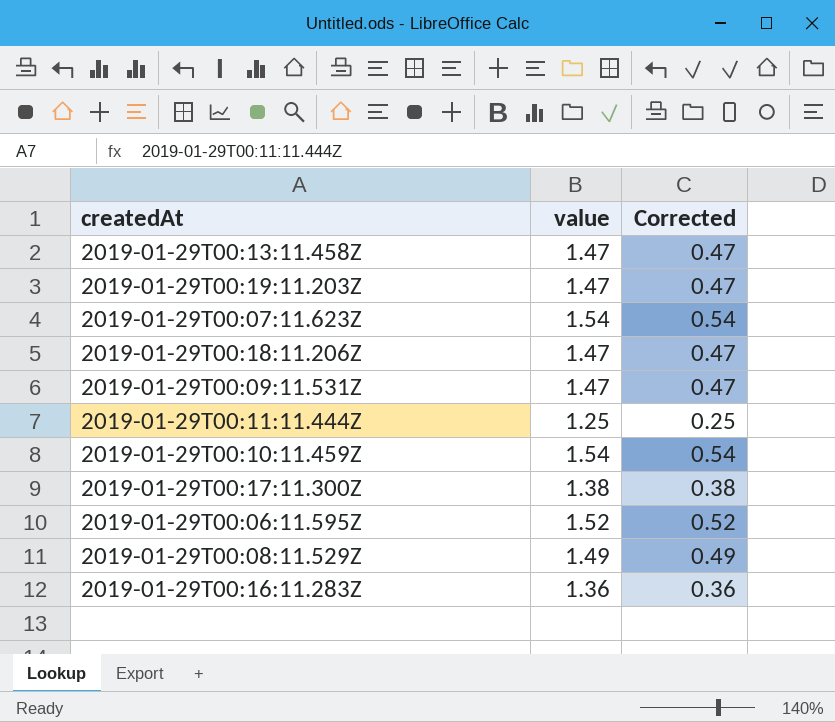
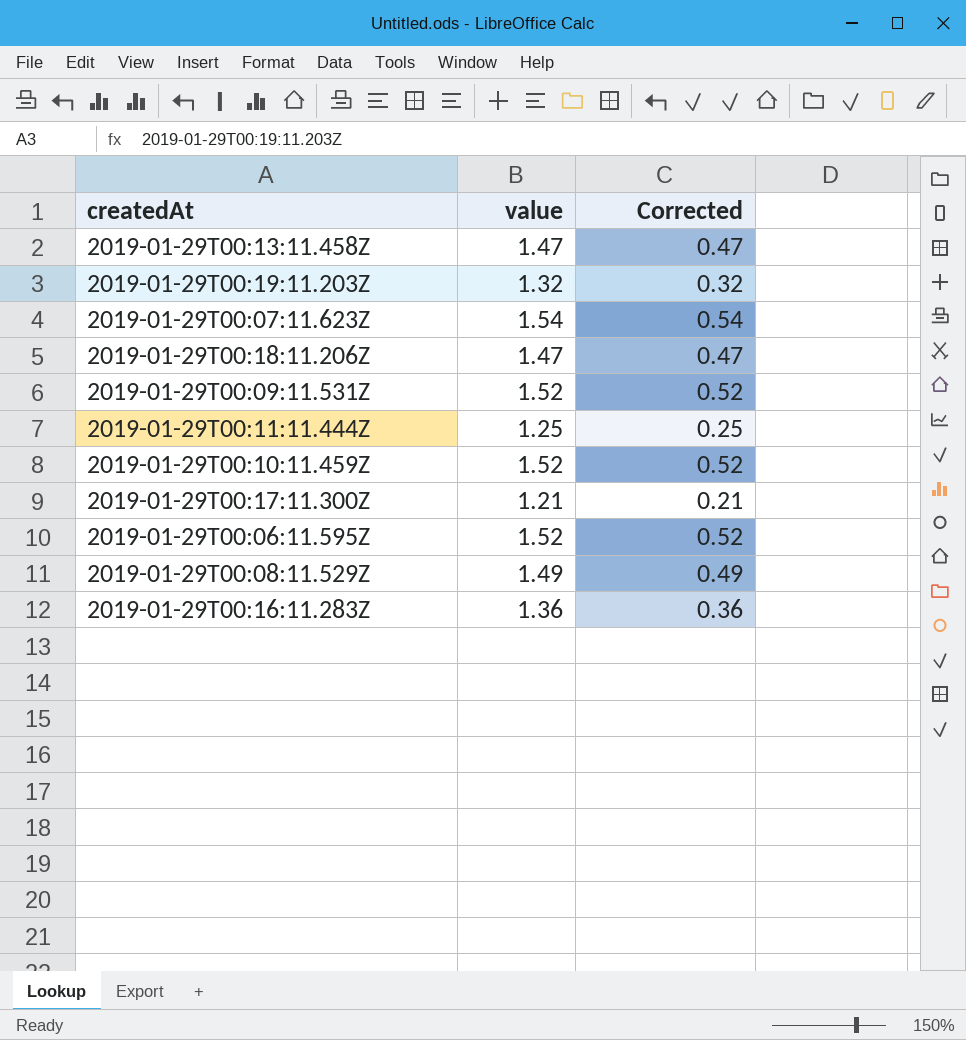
2019-01-29T00:19:11.203Z | value: 1.47 -> 1.32
2019-01-29T00:19:11.203Z | Corrected: 0.47 -> 0.32
2019-01-29T00:09:11.531Z | value: 1.47 -> 1.52
2019-01-29T00:09:11.531Z | Corrected: 0.47 -> 0.52
2019-01-29T00:10:11.459Z | value: 1.54 -> 1.52
2019-01-29T00:10:11.459Z | Corrected: 0.54 -> 0.52
2019-01-29T00:17:11.300Z | value: 1.38 -> 1.21
2019-01-29T00:17:11.300Z | Corrected: 0.38 -> 0.21

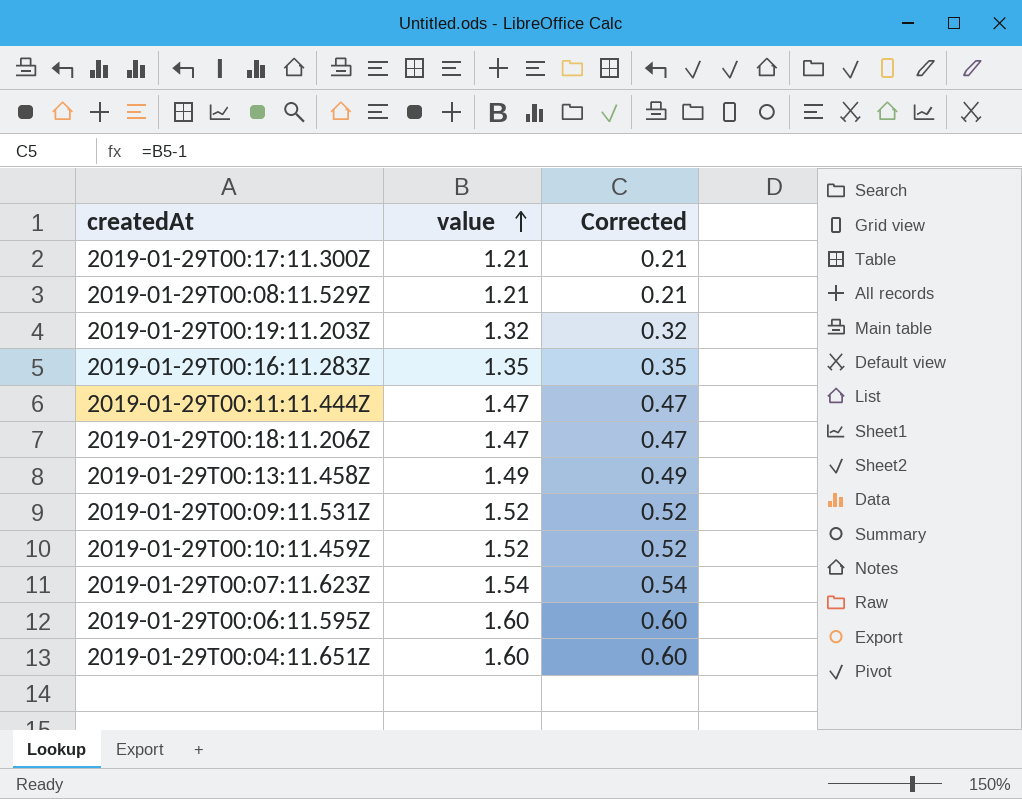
row order: none -> value ascending
2019-01-29T00:08:11.529Z | value: 1.49 -> 1.21
2019-01-29T00:08:11.529Z | Corrected: 0.49 -> 0.21
2019-01-29T00:16:11.283Z | value: 1.36 -> 1.35
2019-01-29T00:16:11.283Z | Corrected: 0.36 -> 0.35
2019-01-29T00:11:11.444Z | value: 1.25 -> 1.47
2019-01-29T00:11:11.444Z | Corrected: 0.25 -> 0.47
2019-01-29T00:13:11.458Z | value: 1.47 -> 1.49
2019-01-29T00:13:11.458Z | Corrected: 0.47 -> 0.49
2019-01-29T00:06:11.595Z | value: 1.52 -> 1.60
2019-01-29T00:06:11.595Z | Corrected: 0.52 -> 0.60
row 2019-01-29T00:04:11.651Z: none -> 1.60 | 0.60

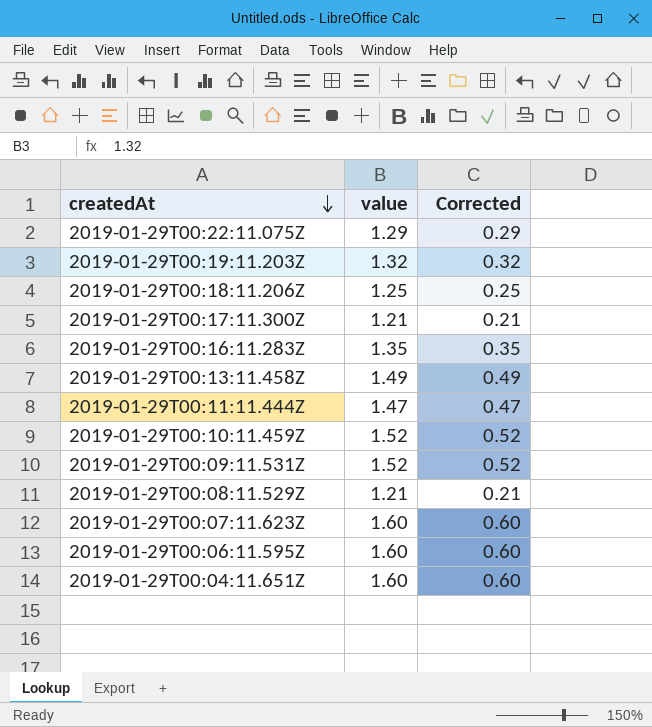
row order: value ascending -> createdAt descending
row 2019-01-29T00:22:11.075Z: none -> 1.29 | 0.29
2019-01-29T00:18:11.206Z | value: 1.47 -> 1.25
2019-01-29T00:18:11.206Z | Corrected: 0.47 -> 0.25
2019-01-29T00:07:11.623Z | value: 1.54 -> 1.60
2019-01-29T00:07:11.623Z | Corrected: 0.54 -> 0.60

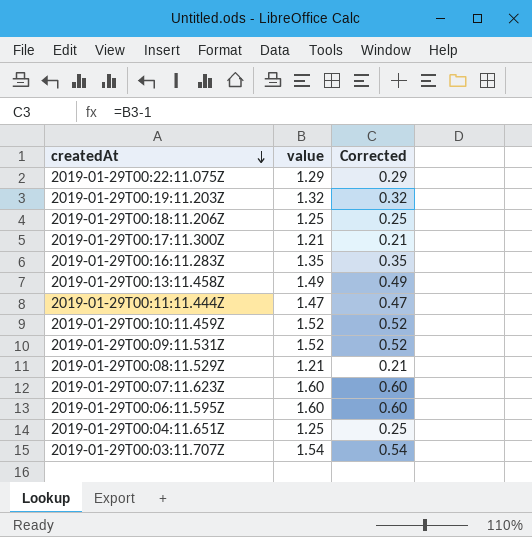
2019-01-29T00:04:11.651Z | value: 1.60 -> 1.25
2019-01-29T00:04:11.651Z | Corrected: 0.60 -> 0.25
row 2019-01-29T00:03:11.707Z: none -> 1.54 | 0.54

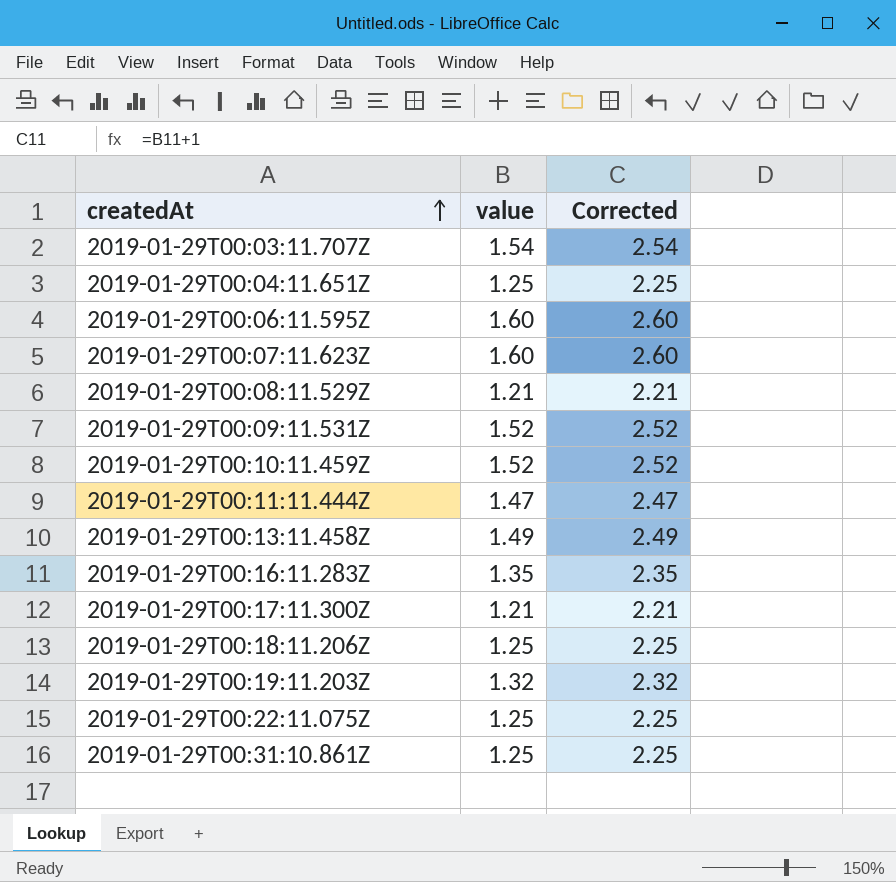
row order: createdAt descending -> createdAt ascending
column Corrected | formula: [value] - 1 -> [value] + 1
2019-01-29T00:22:11.075Z | value: 1.29 -> 1.25
row 2019-01-29T00:31:10.861Z: none -> 1.25 | 2.25

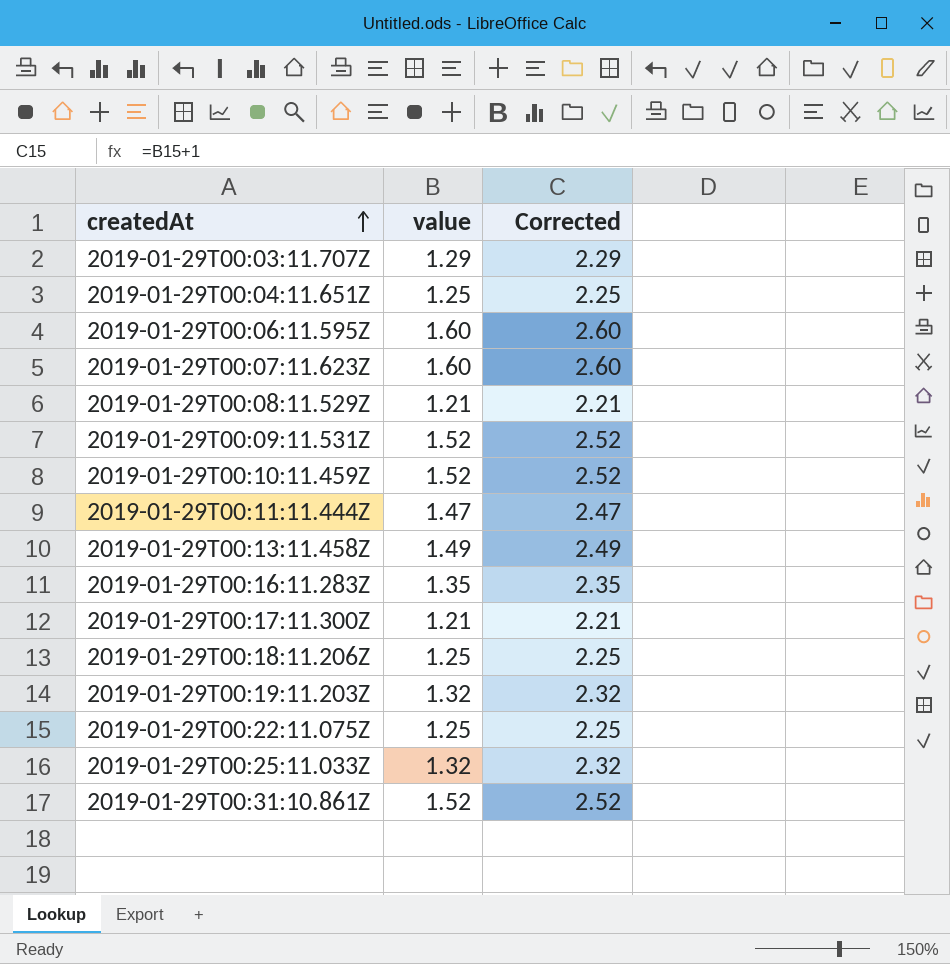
2019-01-29T00:03:11.707Z | value: 1.54 -> 1.29
2019-01-29T00:03:11.707Z | Corrected: 2.54 -> 2.29
row 2019-01-29T00:25:11.033Z: none -> 1.32 | 2.32
2019-01-29T00:31:10.861Z | value: 1.25 -> 1.52
2019-01-29T00:31:10.861Z | Corrected: 2.25 -> 2.52

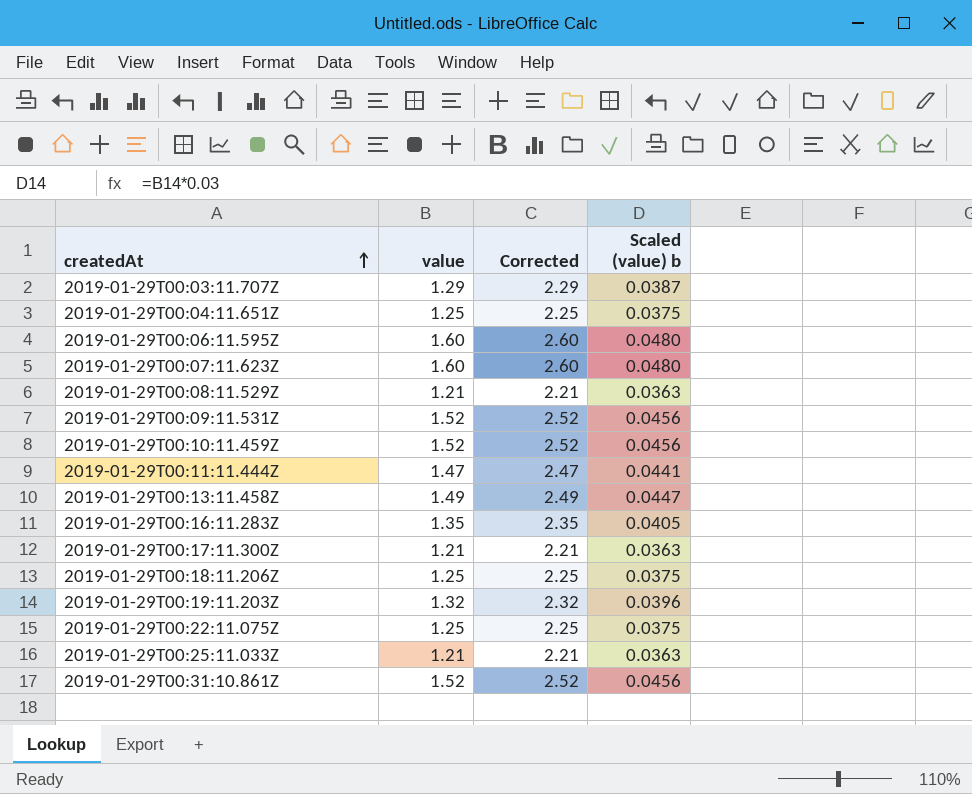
column Scaled (value) b | formula: none -> [value] * 0.03
2019-01-29T00:25:11.033Z | value: 1.32 -> 1.21
2019-01-29T00:25:11.033Z | Corrected: 2.32 -> 2.21

